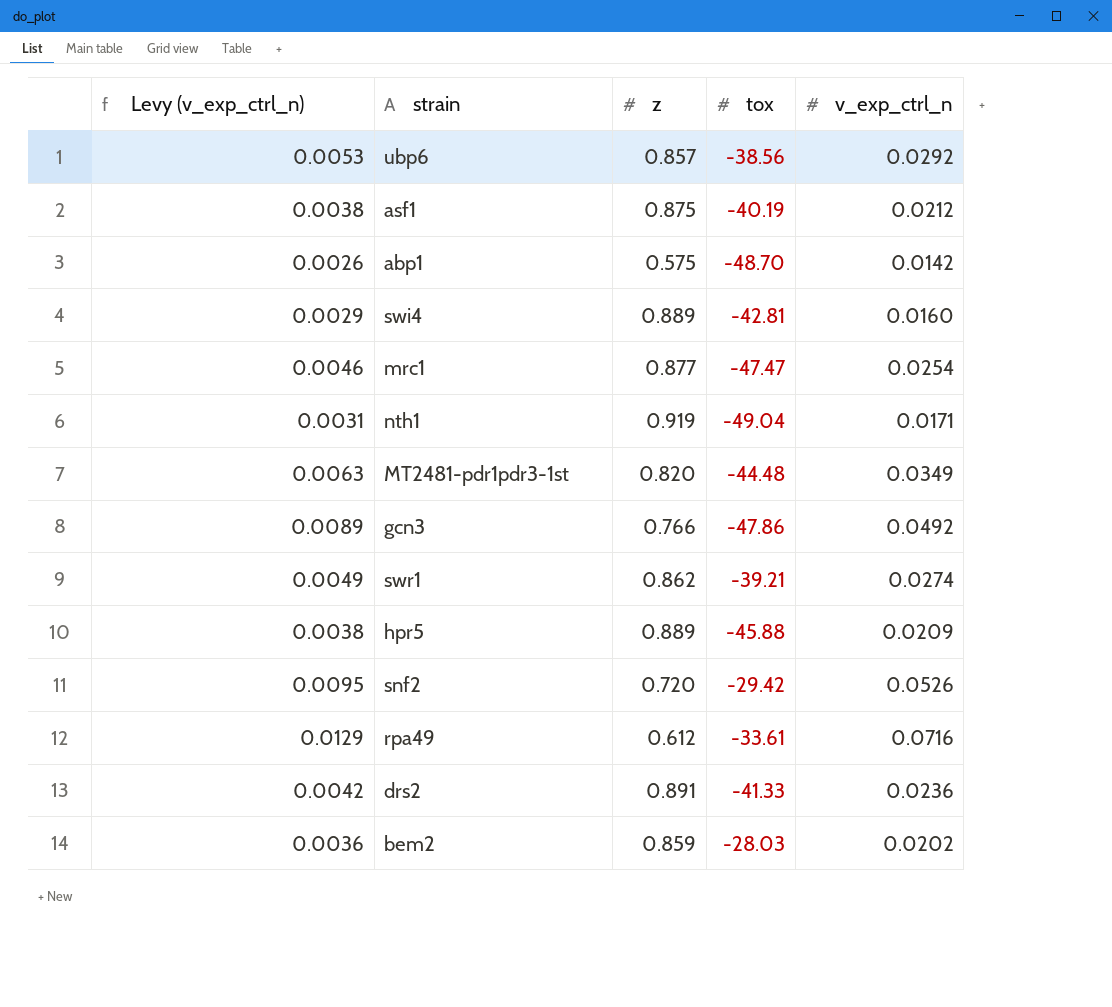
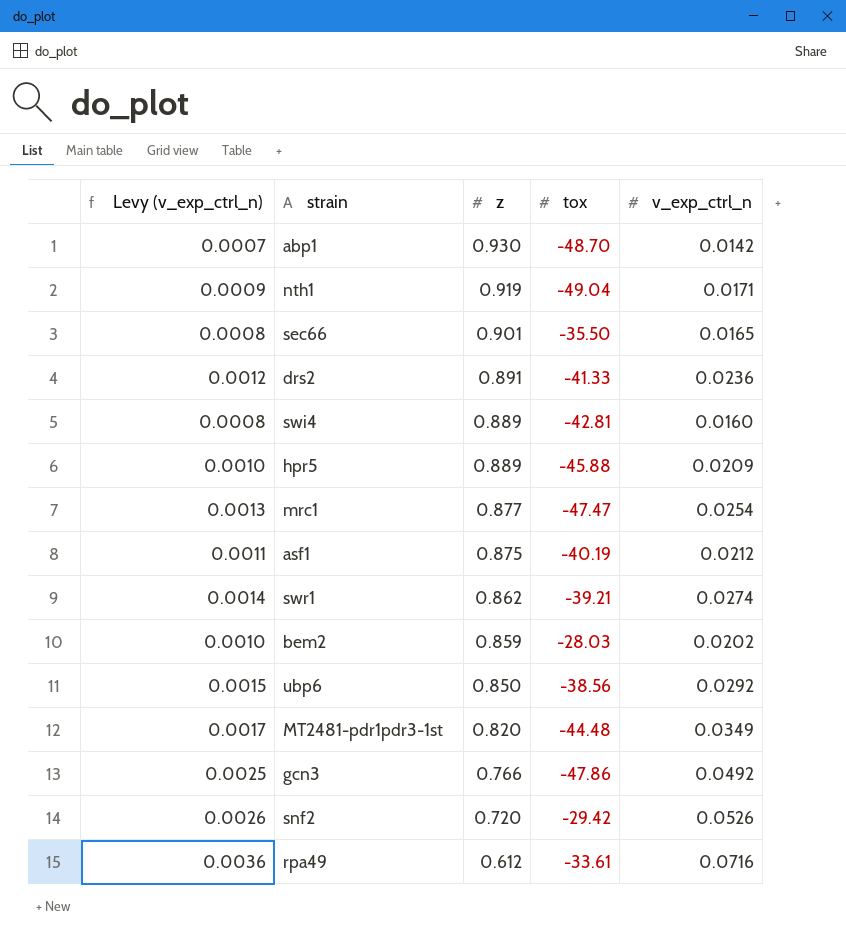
row order: none -> z descending
column Levy (v_exp_ctrl_n) | formula: [v_exp_ctrl_n] * 0.18 -> [v_exp_ctrl_n] * 0.05
abp1 | z: 0.575 -> 0.930
row sec66: none -> 0.0008 | 0.901 | -35.50 | 0.0165
ubp6 | z: 0.857 -> 0.850

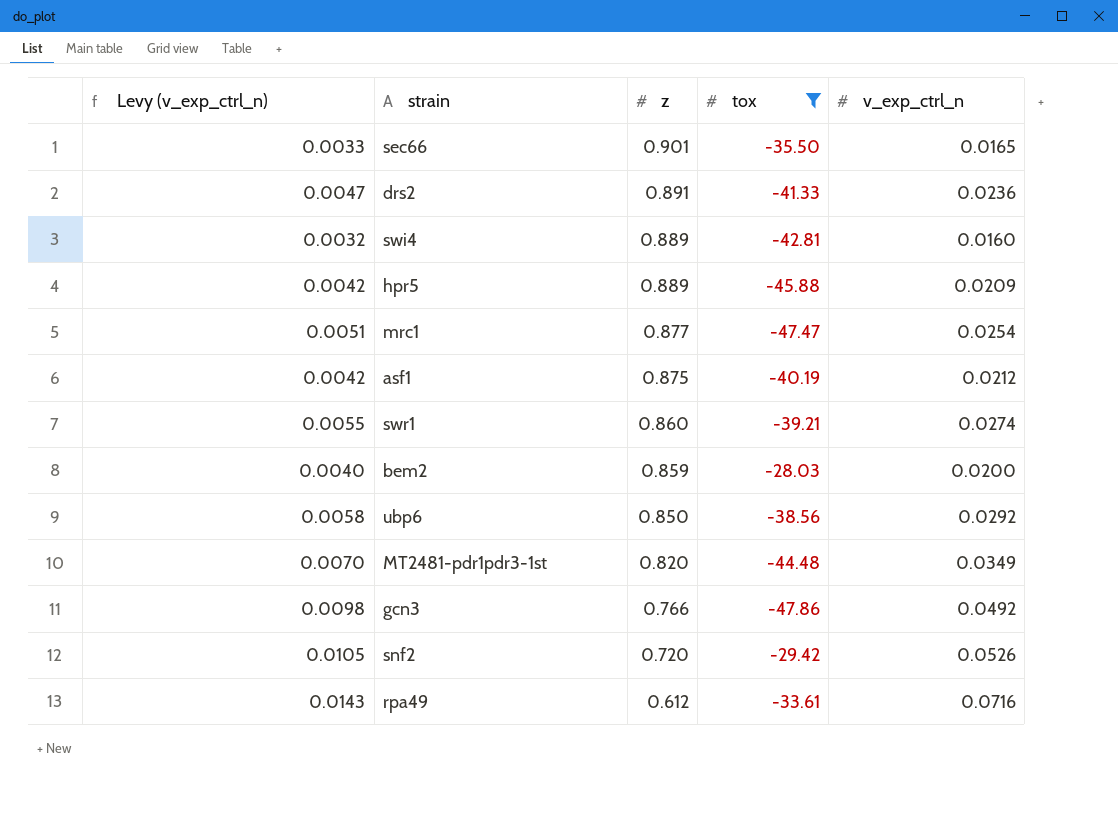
filter: none -> tox >= -47.86
column Levy (v_exp_ctrl_n) | formula: [v_exp_ctrl_n] * 0.05 -> [v_exp_ctrl_n] * 0.2
swr1 | z: 0.862 -> 0.860
bem2 | v_exp_ctrl_n: 0.0202 -> 0.0200

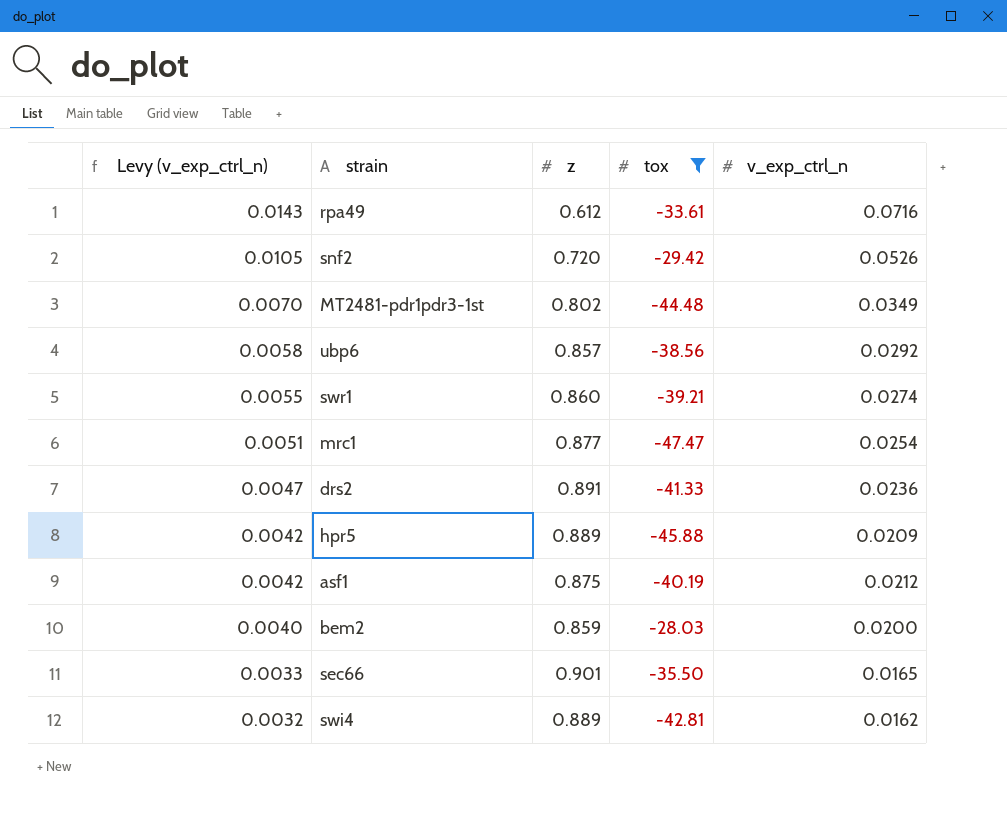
row order: z descending -> Levy (v_exp_ctrl_n) descending
row gcn3: 0.0098 | 0.766 | -47.86 | 0.0492 -> none
MT2481-pdr1pdr3-1st | z: 0.820 -> 0.802
ubp6 | z: 0.850 -> 0.857
swi4 | v_exp_ctrl_n: 0.0160 -> 0.0162

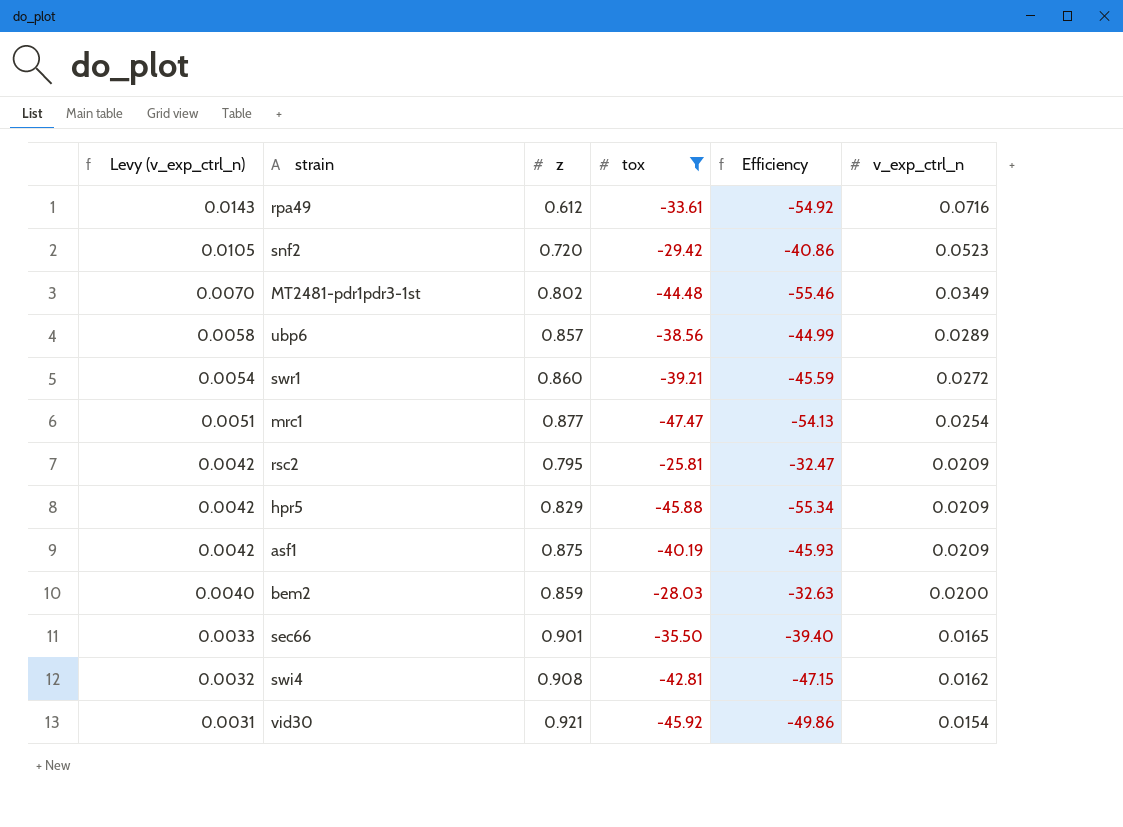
column Efficiency | formula: none -> [tox] / [z]
row drs2: 0.0047 | 0.891 | -41.33 | 0.0236 -> none
snf2 | v_exp_ctrl_n: 0.0526 -> 0.0523
ubp6 | v_exp_ctrl_n: 0.0292 -> 0.0289
swr1 | Levy (v_exp_ctrl_n): 0.0055 -> 0.0054
swr1 | v_exp_ctrl_n: 0.0274 -> 0.0272
row rsc2: none -> 0.0042 | 0.795 | -25.81 | -32.47 | 0.0209
hpr5 | z: 0.889 -> 0.829
asf1 | v_exp_ctrl_n: 0.0212 -> 0.0209
swi4 | z: 0.889 -> 0.908
row vid30: none -> 0.0031 | 0.921 | -45.92 | -49.86 | 0.0154

